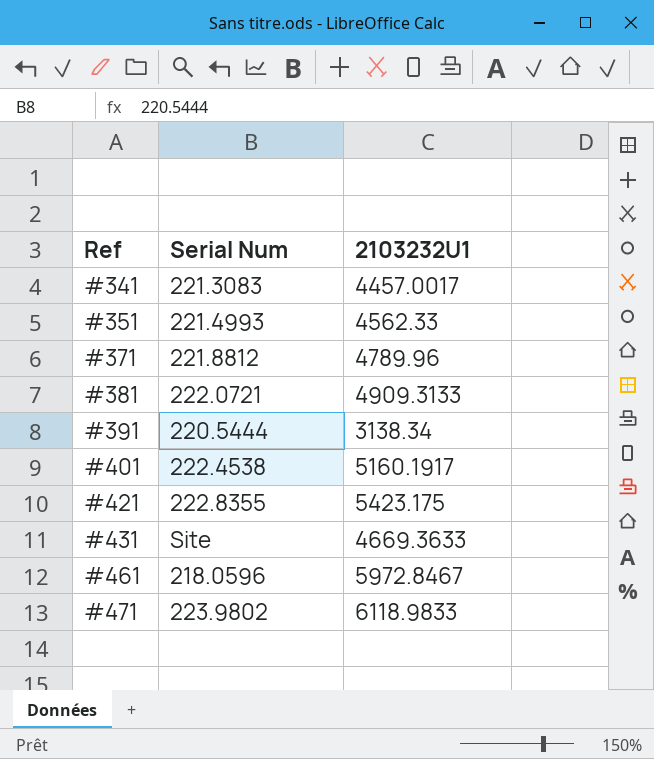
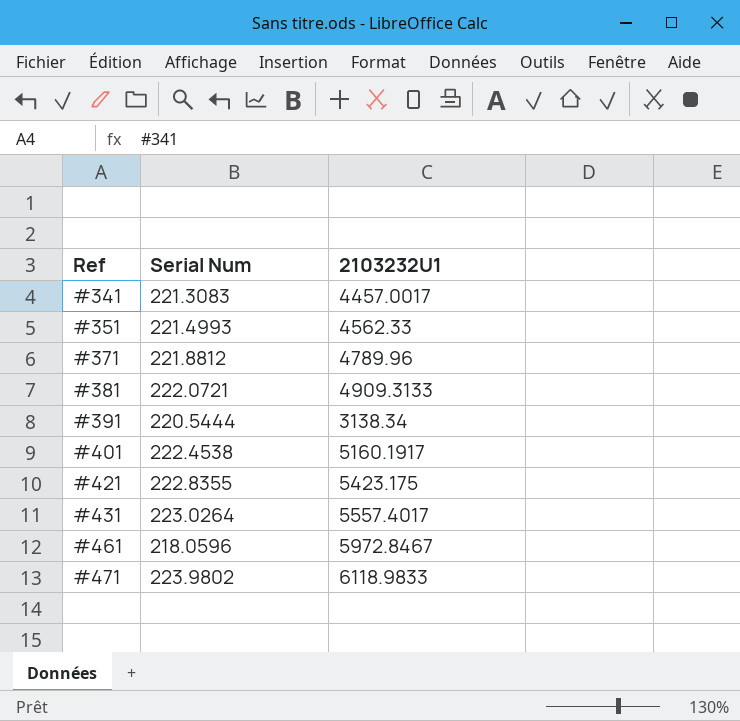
#431 | Serial Num: Site -> 223.0264
#431 | 2103232U1: 4669.3633 -> 5557.4017

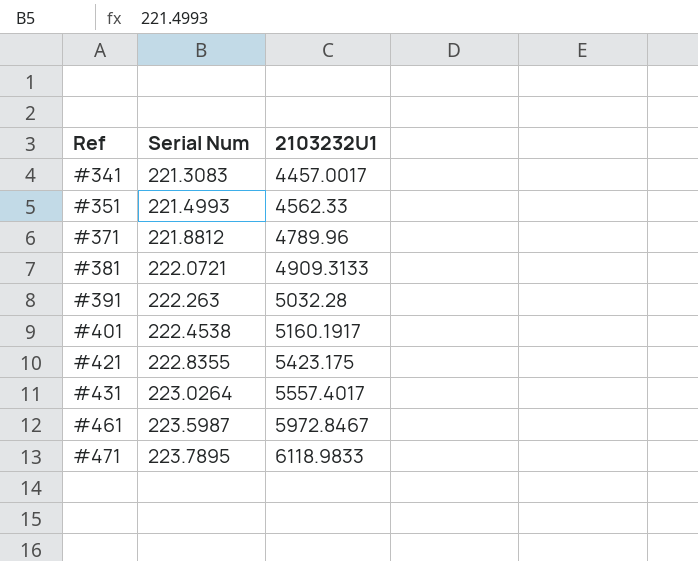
#391 | Serial Num: 220.5444 -> 222.263
#391 | 2103232U1: 3138.34 -> 5032.28
#461 | Serial Num: 218.0596 -> 223.5987
#471 | Serial Num: 223.9802 -> 223.7895

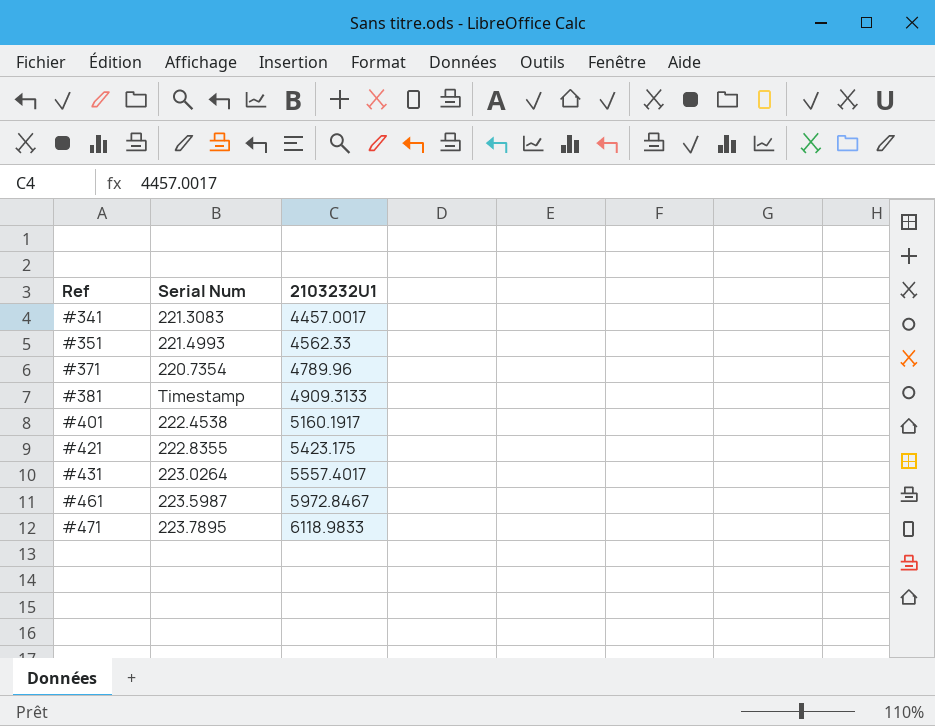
row #391: 222.263 | 5032.28 -> none
#371 | Serial Num: 221.8812 -> 220.7354
#381 | Serial Num: 222.0721 -> Timestamp

